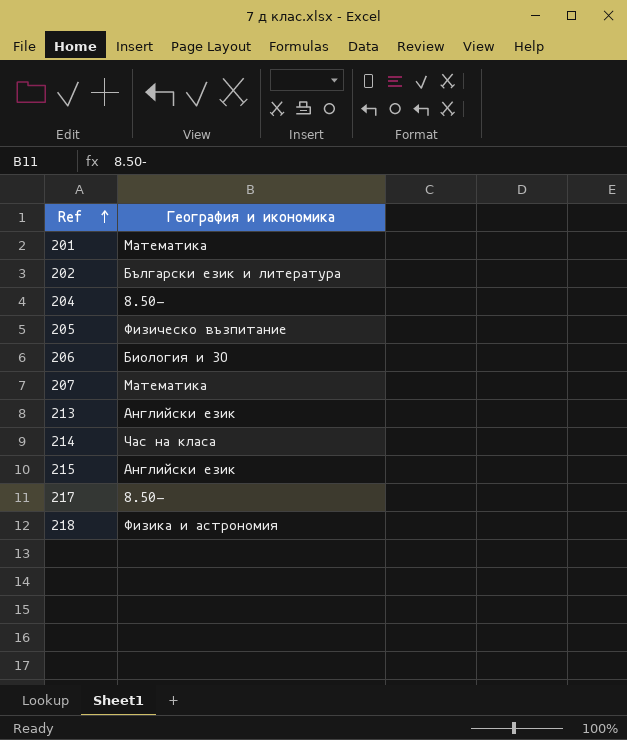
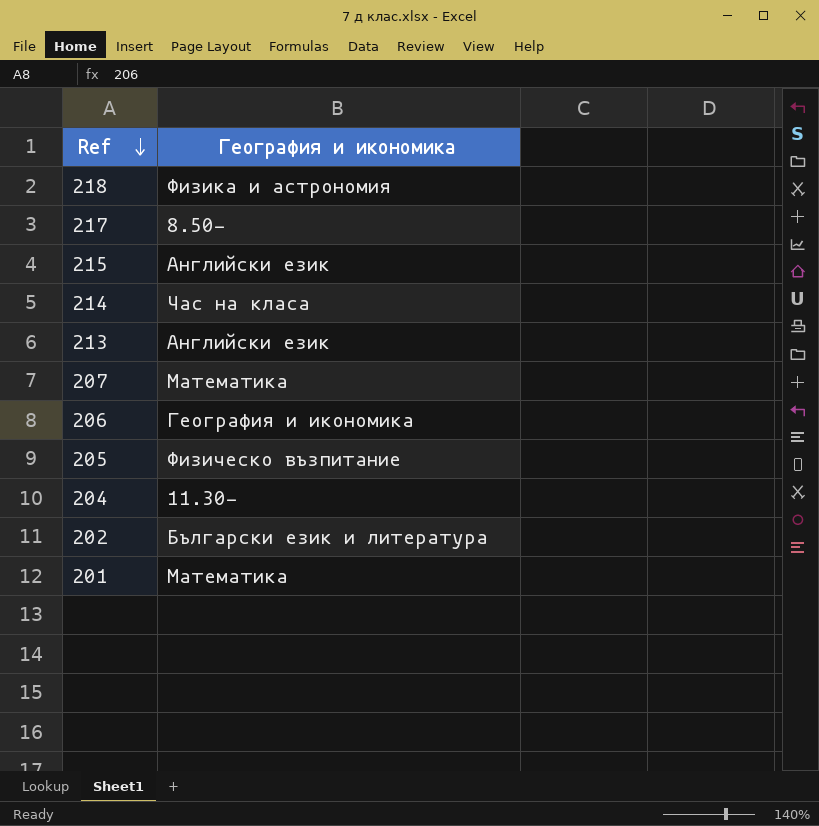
row order: Ref ascending -> Ref descending
206 | География и икономика: Биология и ЗО -> География и икономика
204 | География и икономика: 8.50- -> 11.30-

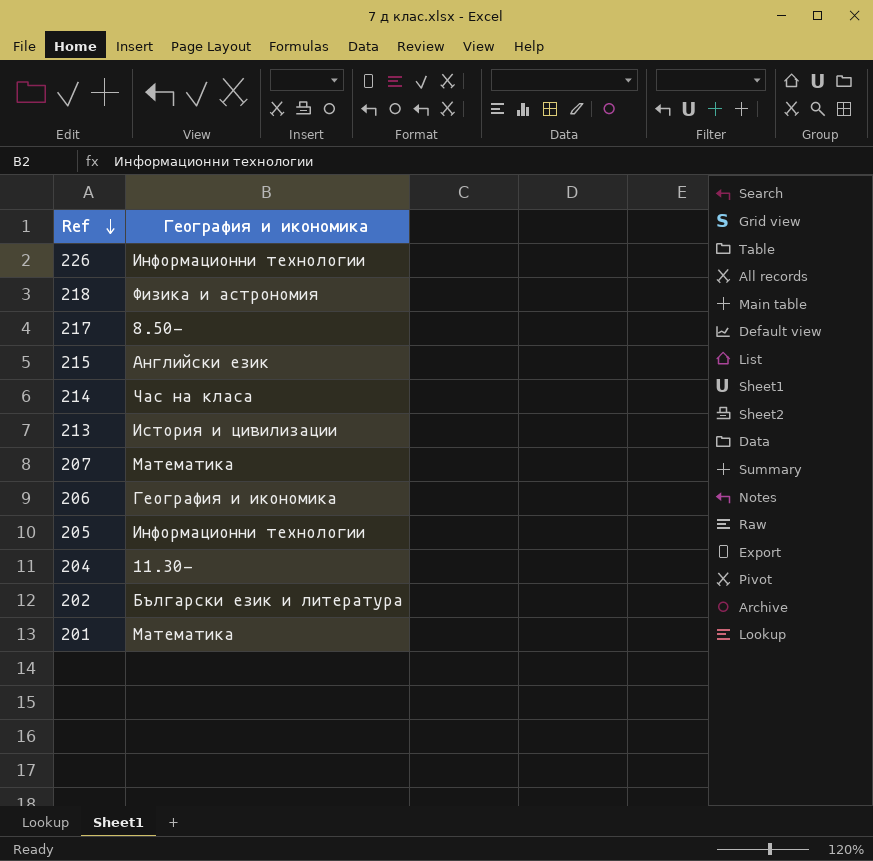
row 226: none -> Информационни технологии
213 | География и икономика: Английски език -> История и цивилизации
205 | География и икономика: Физическо възпитание -> Информационни технологии

